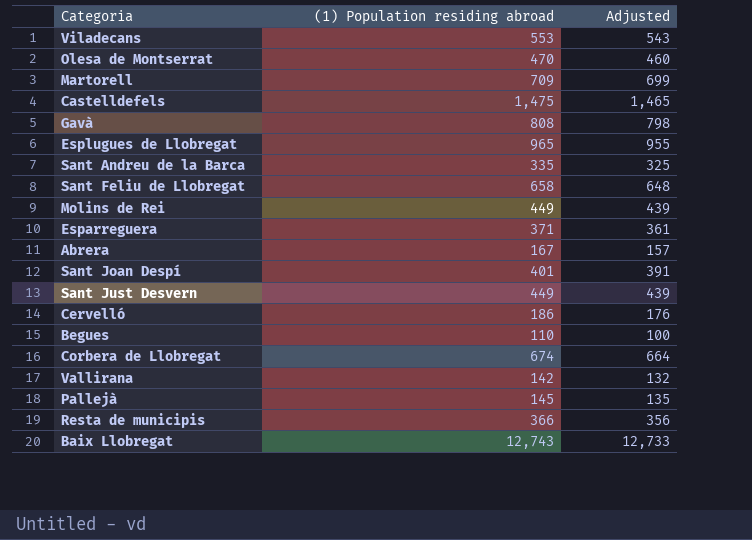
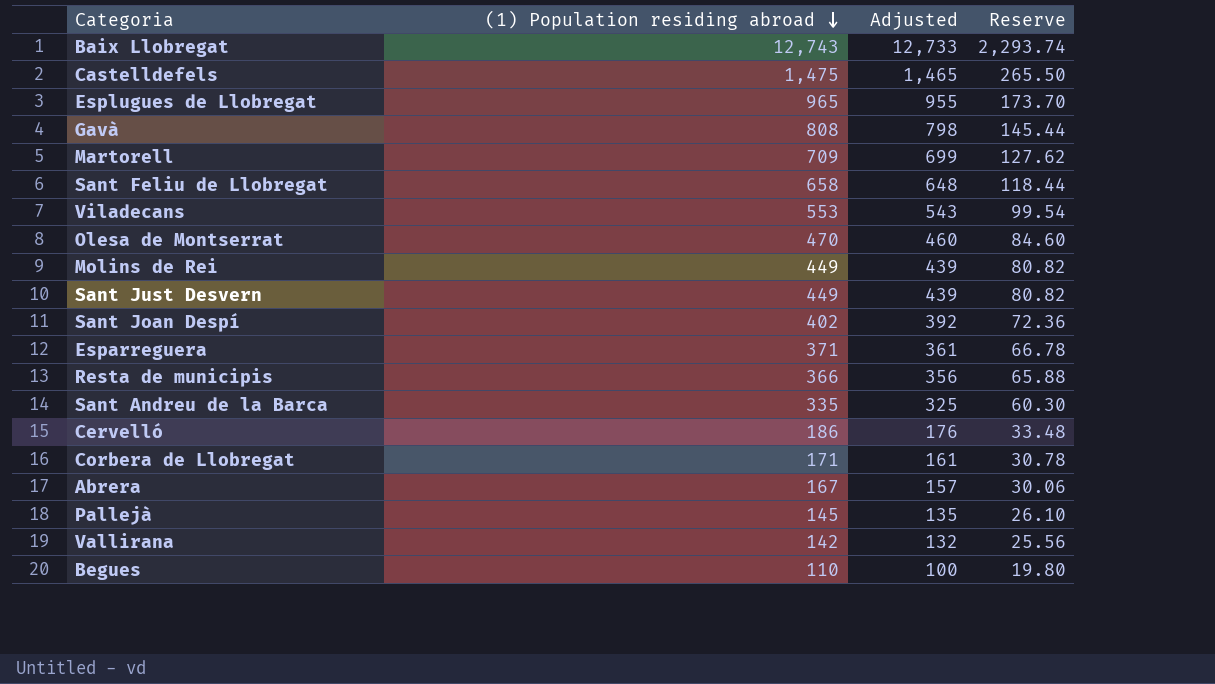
row order: none -> (1) Population residing abroad descending
column Reserve | formula: none -> [(1) Population residing abroad] * 0.18
Sant Joan Despí | (1) Population residing abroad: 401 -> 402
Sant Joan Despí | Adjusted: 391 -> 392
Corbera de Llobregat | (1) Population residing abroad: 674 -> 171
Corbera de Llobregat | Adjusted: 664 -> 161

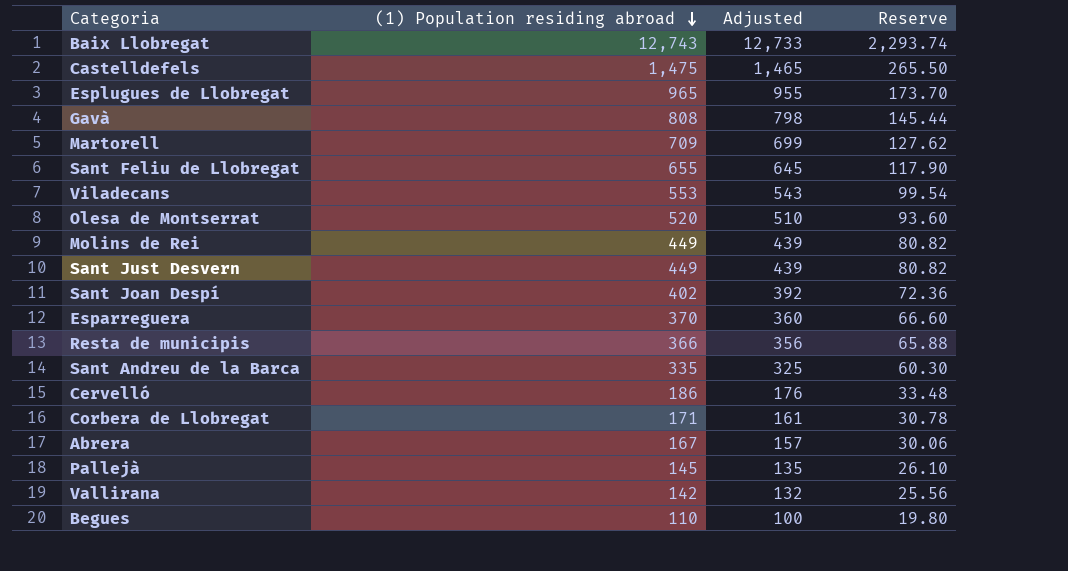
Sant Feliu de Llobregat | (1) Population residing abroad: 658 -> 655
Sant Feliu de Llobregat | Adjusted: 648 -> 645
Sant Feliu de Llobregat | Reserve: 118.44 -> 117.90
Olesa de Montserrat | (1) Population residing abroad: 470 -> 520
Olesa de Montserrat | Adjusted: 460 -> 510
Olesa de Montserrat | Reserve: 84.60 -> 93.60
Esparreguera | (1) Population residing abroad: 371 -> 370
Esparreguera | Adjusted: 361 -> 360
Esparreguera | Reserve: 66.78 -> 66.60

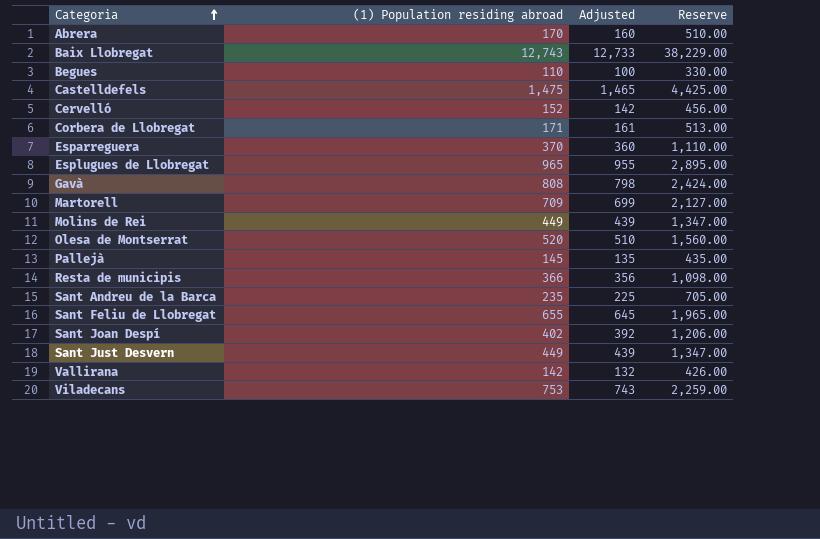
row order: (1) Population residing abroad descending -> Categoria ascending
column Reserve | formula: [(1) Population residing abroad] * 0.18 -> [(1) Population residing abroad] * 3
Abrera | (1) Population residing abroad: 167 -> 170
Abrera | Adjusted: 157 -> 160
Cervelló | (1) Population residing abroad: 186 -> 152
Cervelló | Adjusted: 176 -> 142
Sant Andreu de la Barca | (1) Population residing abroad: 335 -> 235
Sant Andreu de la Barca | Adjusted: 325 -> 225
Viladecans | (1) Population residing abroad: 553 -> 753
Viladecans | Adjusted: 543 -> 743

